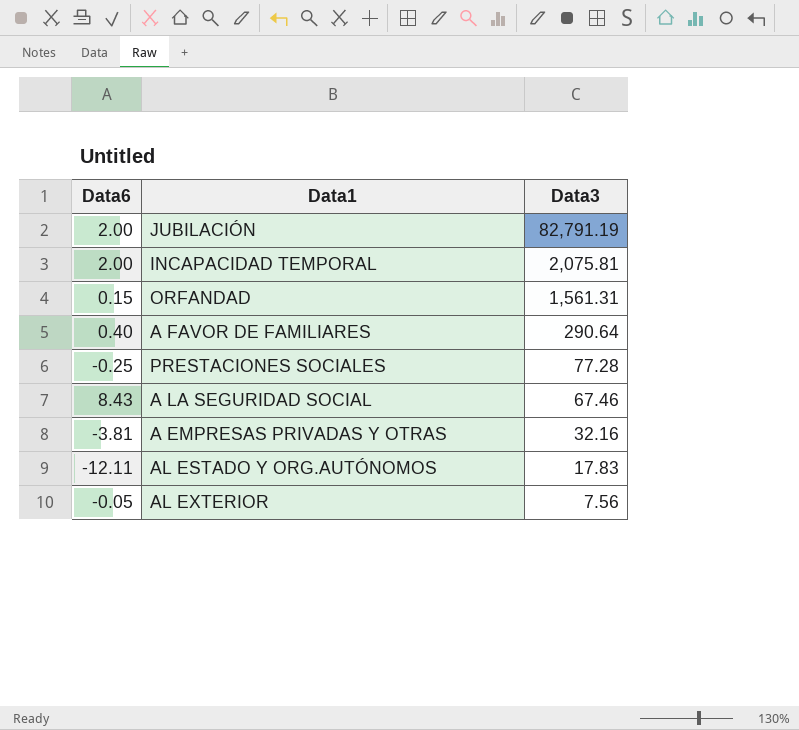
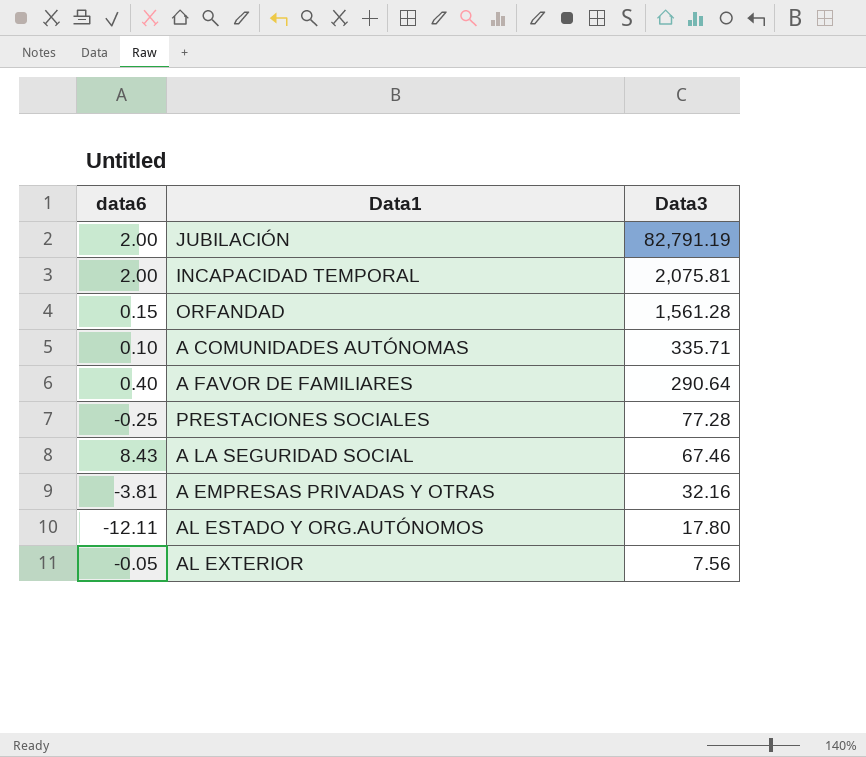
column name: Data6 -> data6
ORFANDAD | Data3: 1,561.31 -> 1,561.28
row A COMUNIDADES AUTÓNOMAS: none -> 0.10 | 335.71
AL ESTADO Y ORG.AUTÓNOMOS | Data3: 17.83 -> 17.80

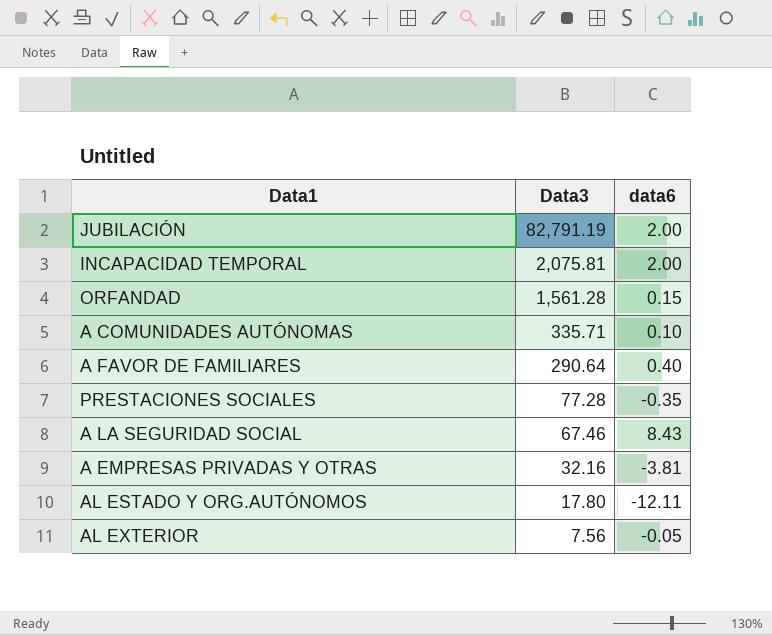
column data6 | position: 1 -> 3
PRESTACIONES SOCIALES | data6: -0.25 -> -0.35

